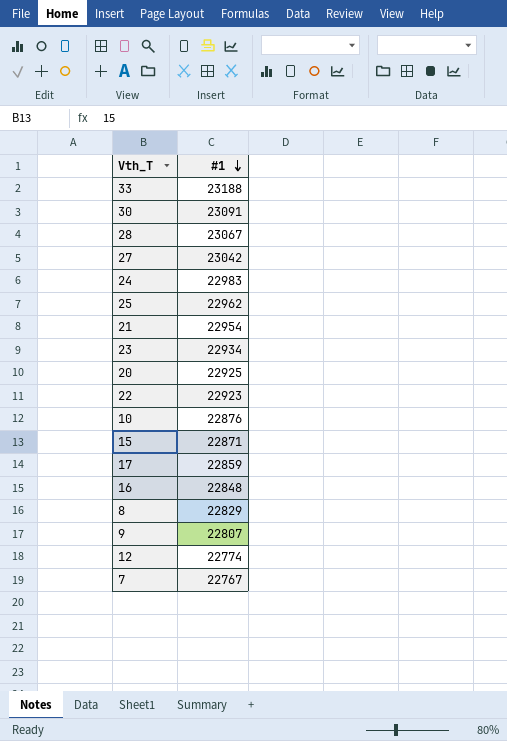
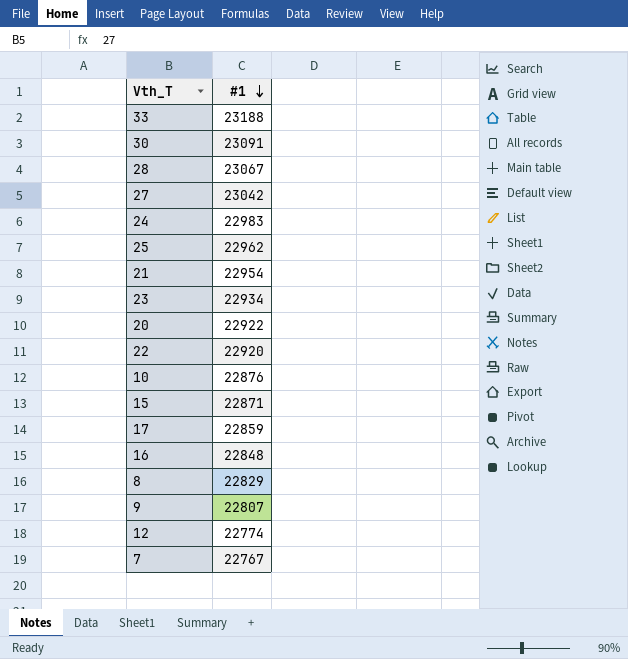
20 | #1: 22925 -> 22922
22 | #1: 22923 -> 22920

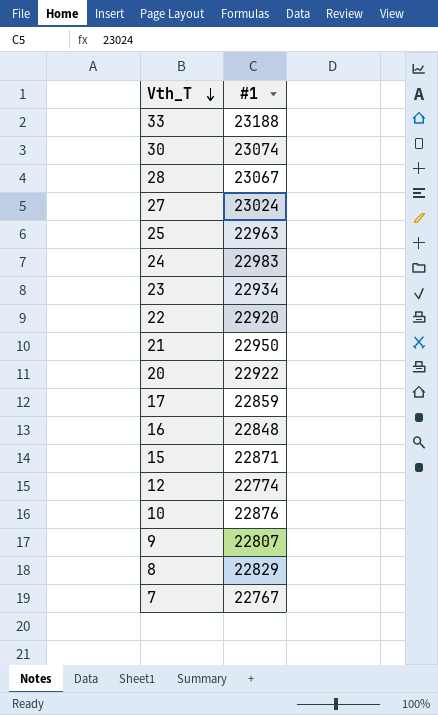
row order: #1 descending -> Vth_T descending
30 | #1: 23091 -> 23074
27 | #1: 23042 -> 23024
25 | #1: 22962 -> 22963
21 | #1: 22954 -> 22950

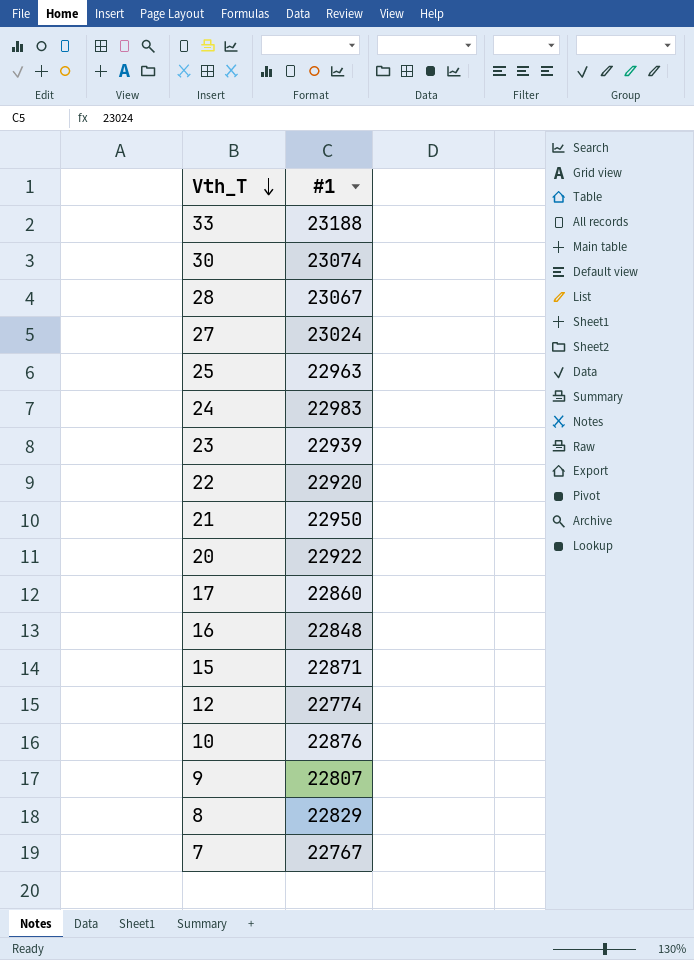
23 | #1: 22934 -> 22939
17 | #1: 22859 -> 22860

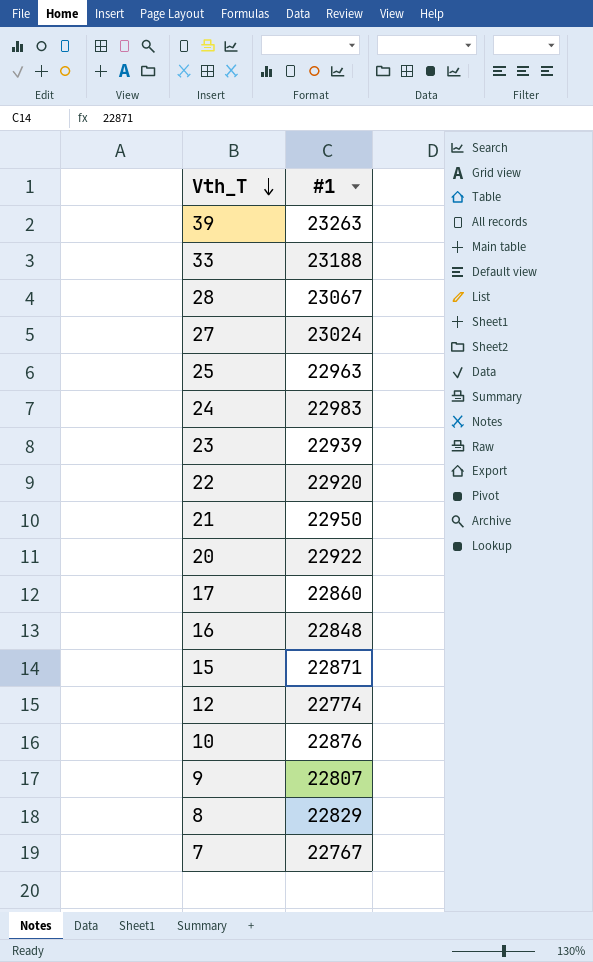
row 30: 23074 -> none
row 39: none -> 23263

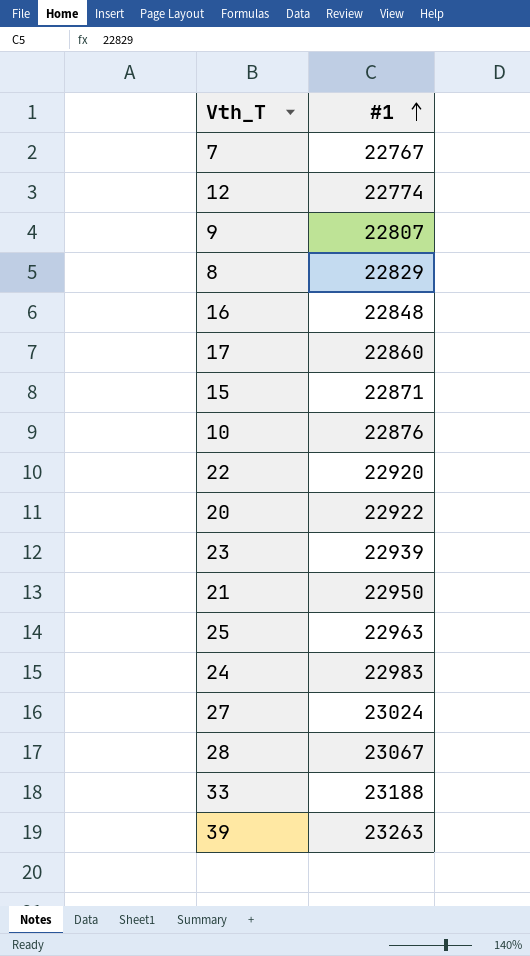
row order: Vth_T descending -> #1 ascending

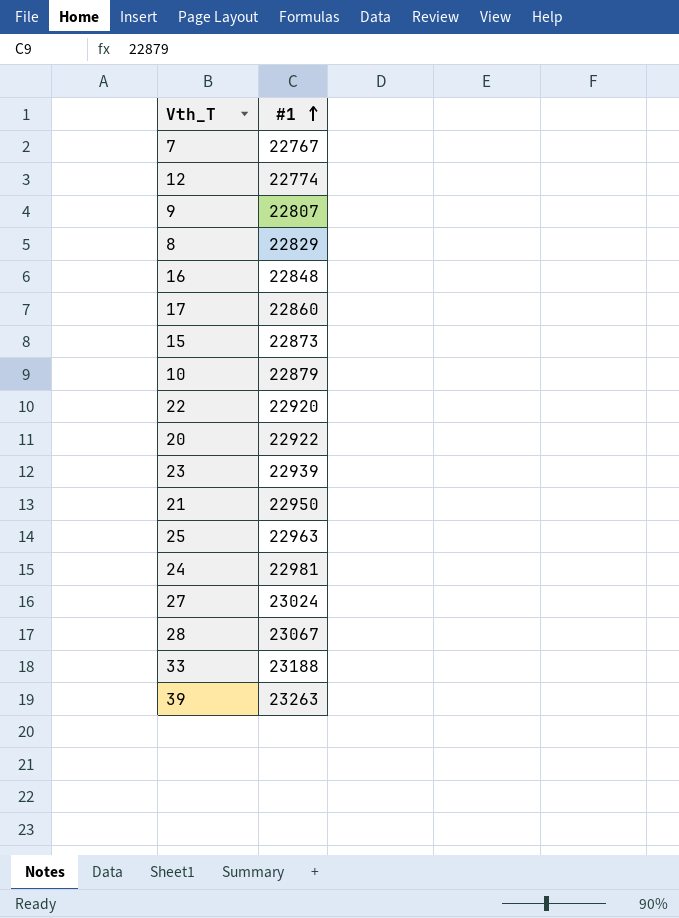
15 | #1: 22871 -> 22873
10 | #1: 22876 -> 22879
24 | #1: 22983 -> 22981

